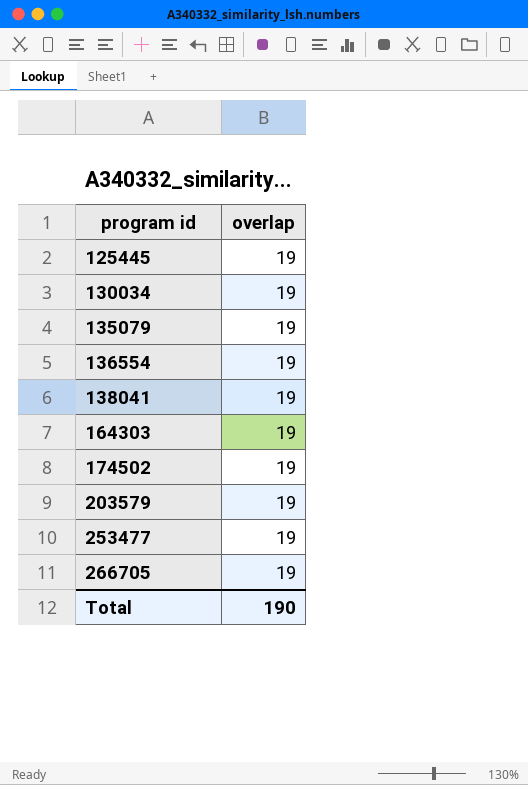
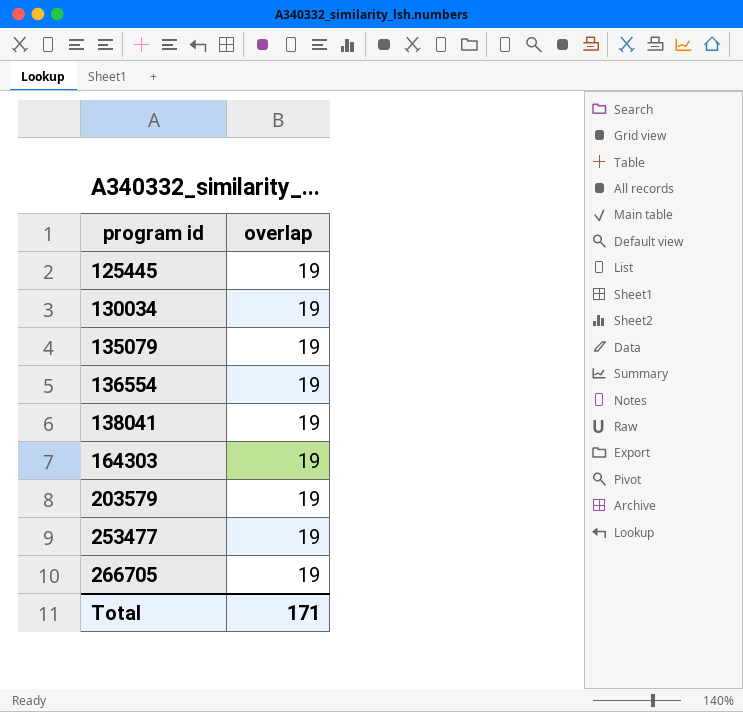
row 174502: 19 -> none
Total | overlap: 190 -> 171

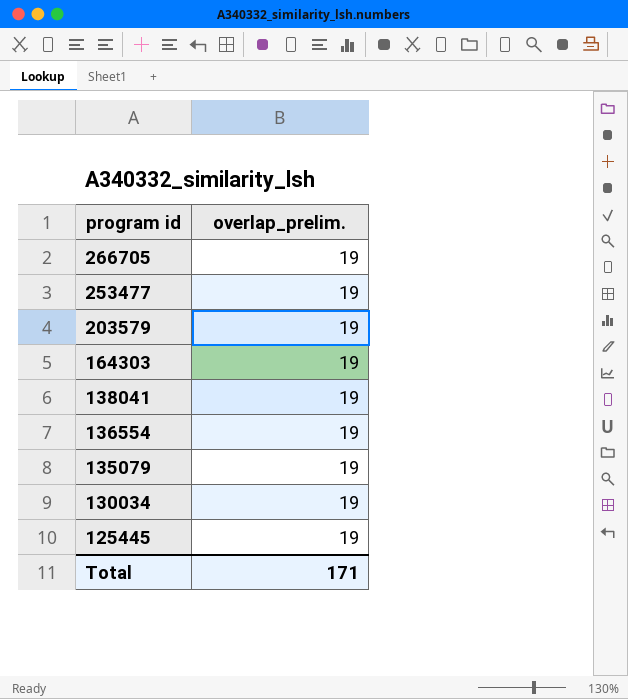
row order: program id ascending -> program id descending
column name: overlap -> overlap_prelim.

